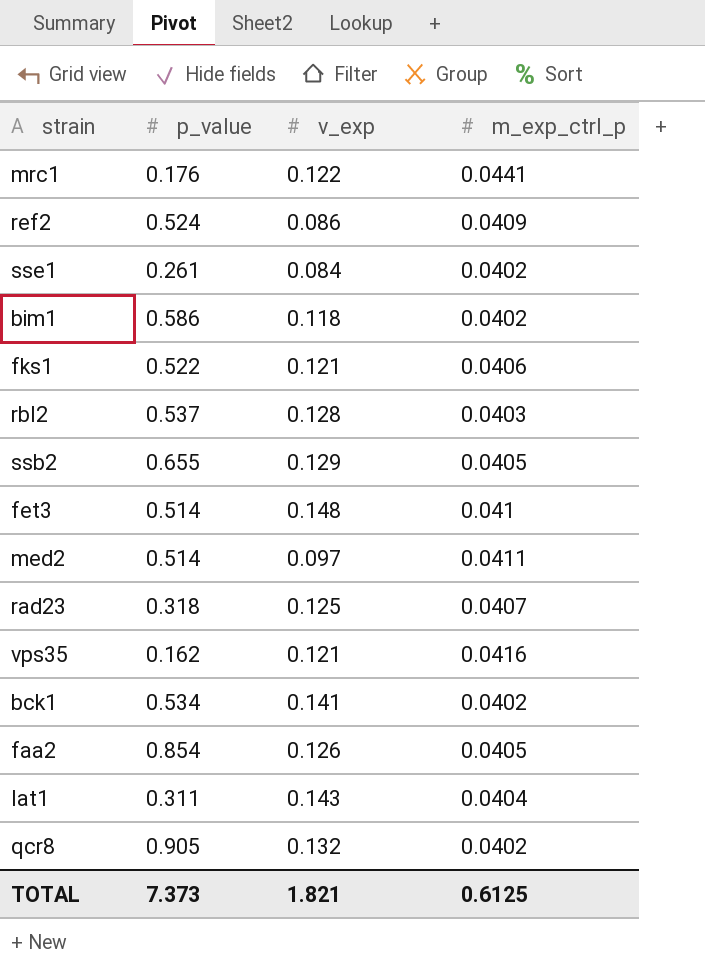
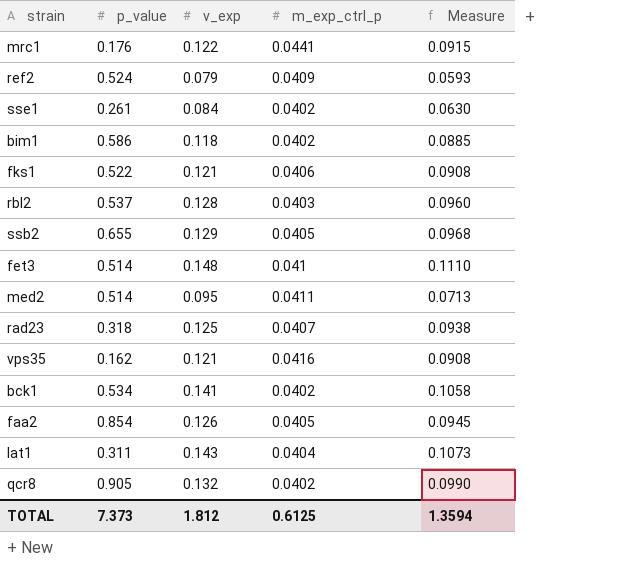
column Measure | formula: none -> [v_exp] * 0.75
ref2 | v_exp: 0.086 -> 0.079
med2 | v_exp: 0.097 -> 0.095
TOTAL | v_exp: 1.821 -> 1.812

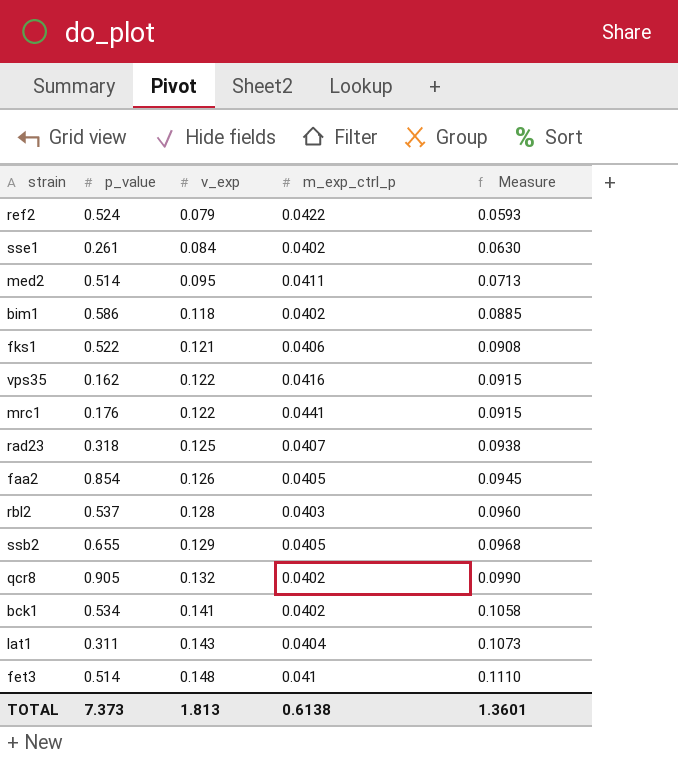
row order: none -> v_exp ascending
ref2 | m_exp_ctrl_p: 0.0409 -> 0.0422
vps35 | v_exp: 0.121 -> 0.122
vps35 | Measure: 0.0908 -> 0.0915
TOTAL | v_exp: 1.812 -> 1.813
TOTAL | m_exp_ctrl_p: 0.6125 -> 0.6138
TOTAL | Measure: 1.3594 -> 1.3601

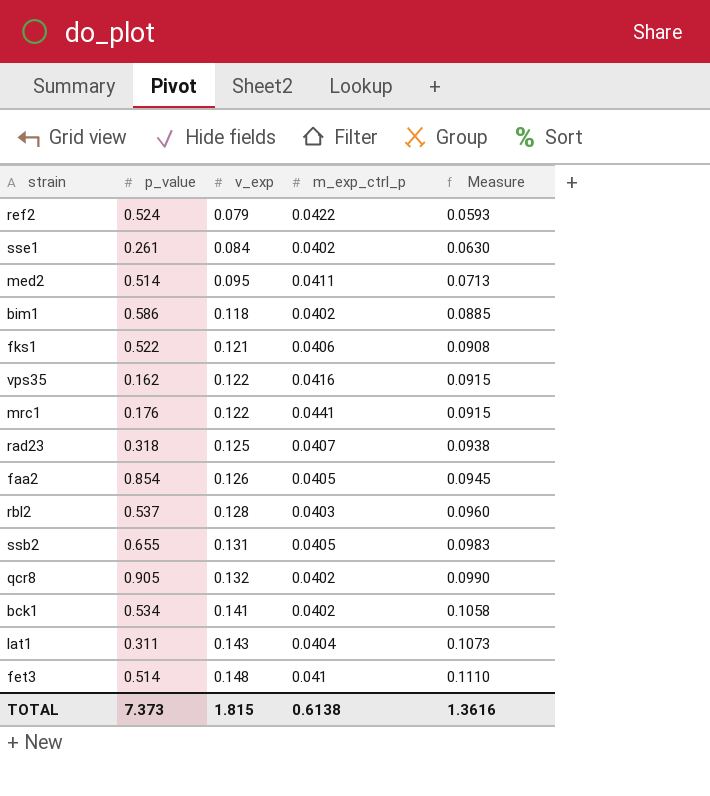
ssb2 | v_exp: 0.129 -> 0.131
ssb2 | Measure: 0.0968 -> 0.0983
TOTAL | v_exp: 1.813 -> 1.815
TOTAL | Measure: 1.3601 -> 1.3616

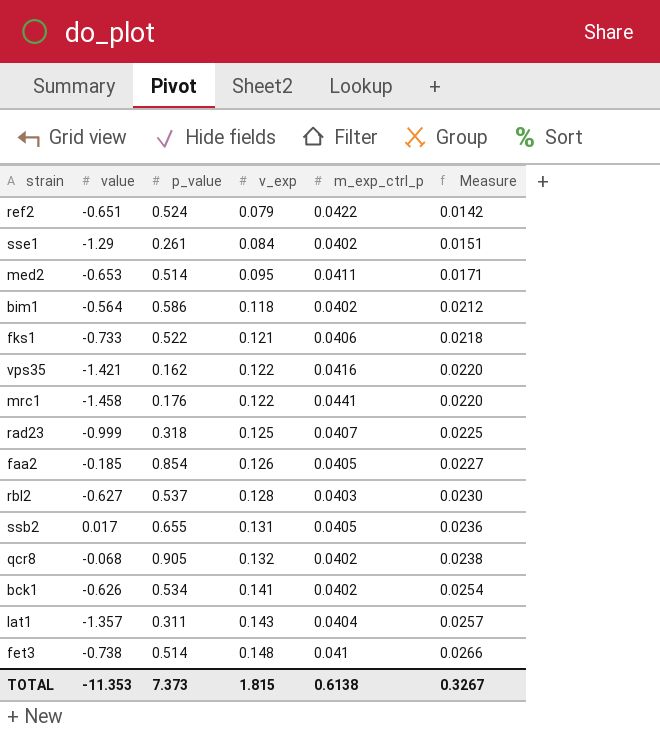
column value | position: none -> 2
column Measure | formula: [v_exp] * 0.75 -> [v_exp] * 0.18
TOTAL | Measure: 1.3616 -> 0.3267

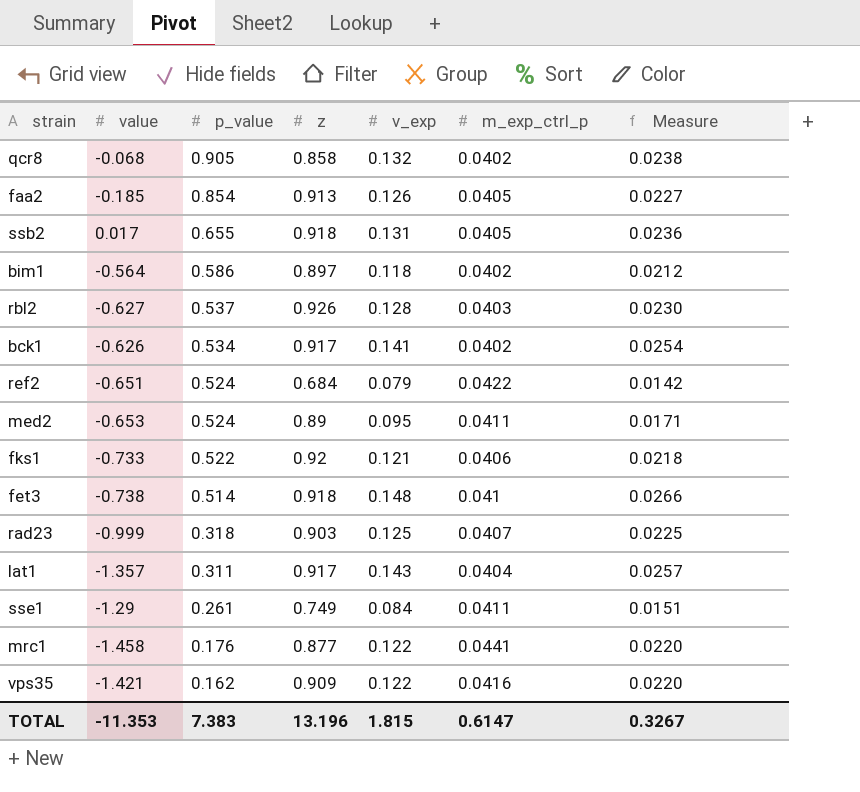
row order: v_exp ascending -> p_value descending
column z | position: none -> 4
med2 | p_value: 0.514 -> 0.524
sse1 | m_exp_ctrl_p: 0.0402 -> 0.0411
TOTAL | p_value: 7.373 -> 7.383
TOTAL | m_exp_ctrl_p: 0.6138 -> 0.6147

